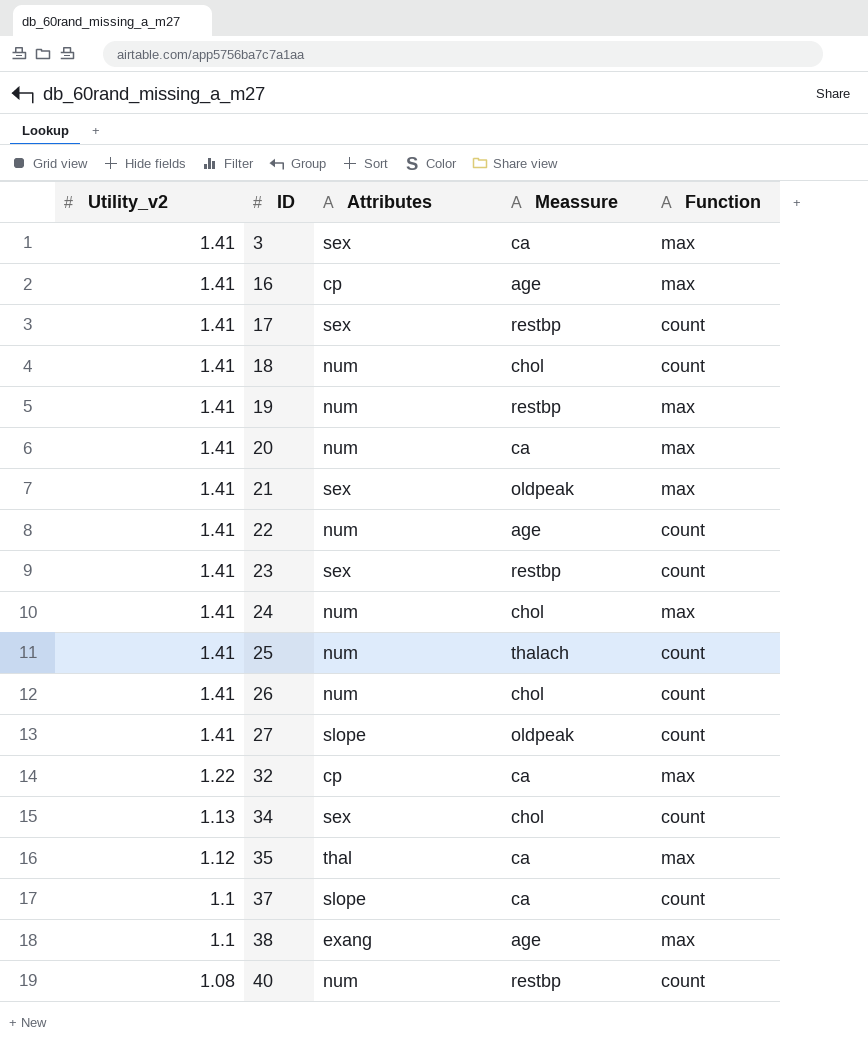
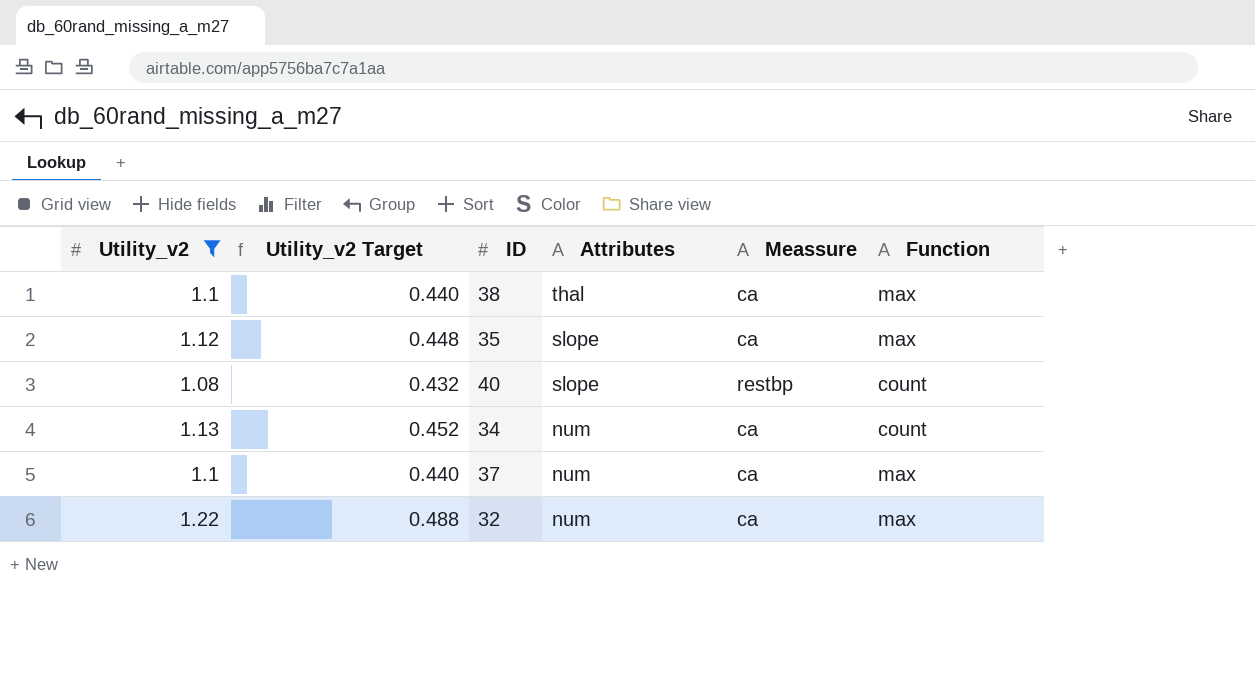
filter: none -> Utility_v2 != 1.41
row order: Utility_v2 descending -> Attributes descending
column Utility_v2 Target | formula: none -> [Utility_v2] * 0.4
38 | Attributes: exang -> thal
38 | Meassure: age -> ca
35 | Attributes: thal -> slope
40 | Attributes: num -> slope
34 | Attributes: sex -> num
34 | Meassure: chol -> ca
37 | Attributes: slope -> num
37 | Function: count -> max
32 | Attributes: cp -> num

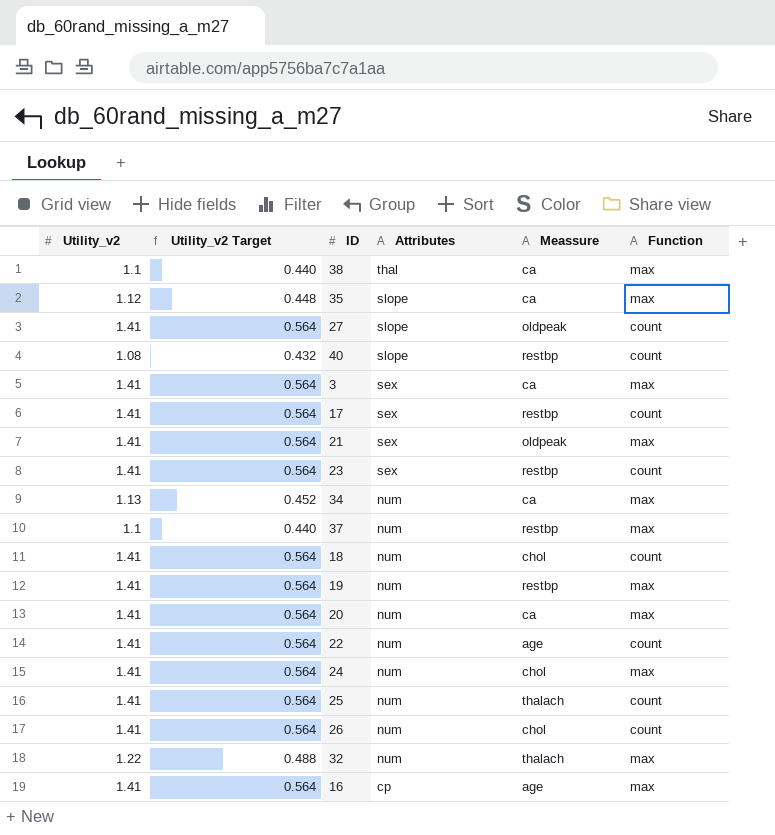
filter: Utility_v2 != 1.41 -> none
34 | Function: count -> max
37 | Meassure: ca -> restbp
32 | Meassure: ca -> thalach

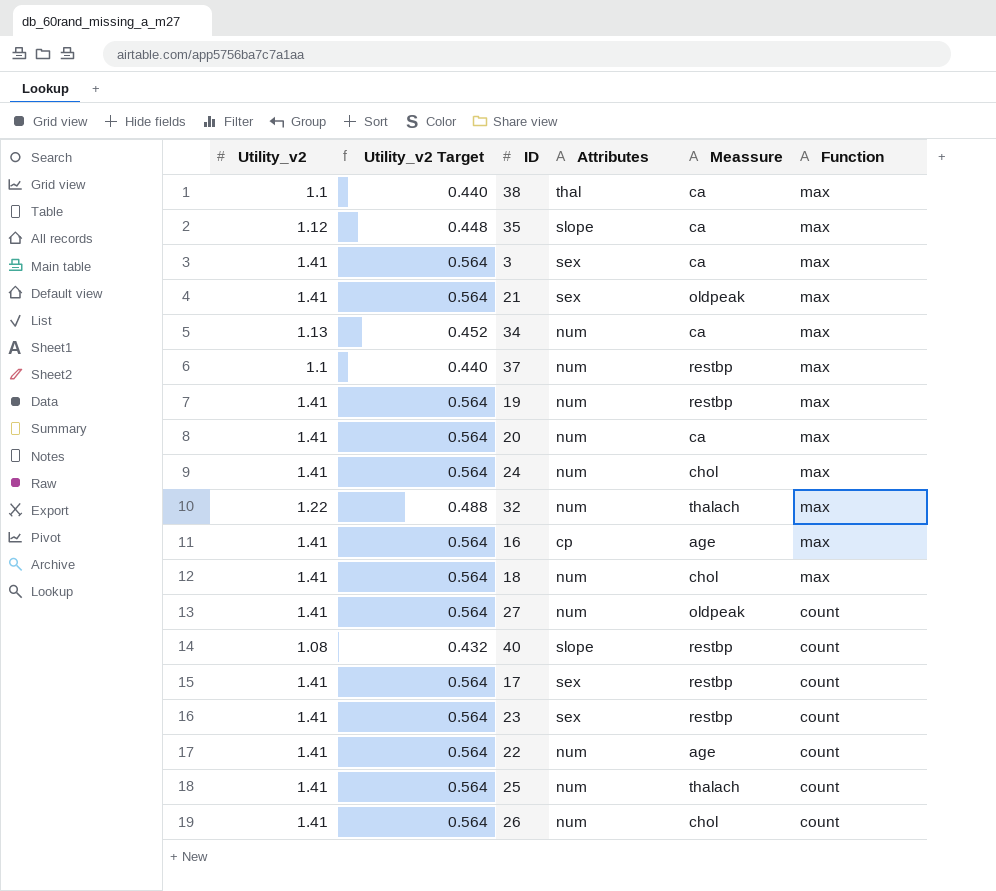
row order: Attributes descending -> Function descending
18 | Function: count -> max
27 | Attributes: slope -> num

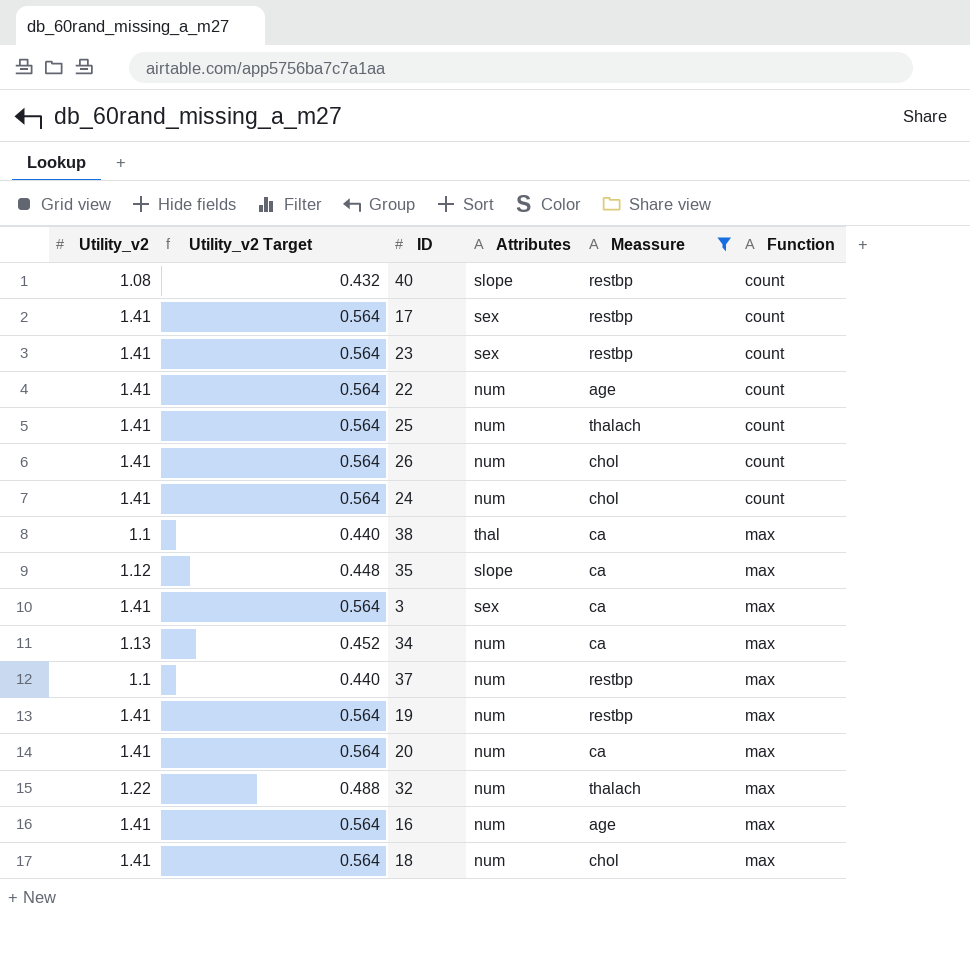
filter: none -> Meassure != oldpeak
row order: Function descending -> Function ascending
24 | Function: max -> count
16 | Attributes: cp -> num

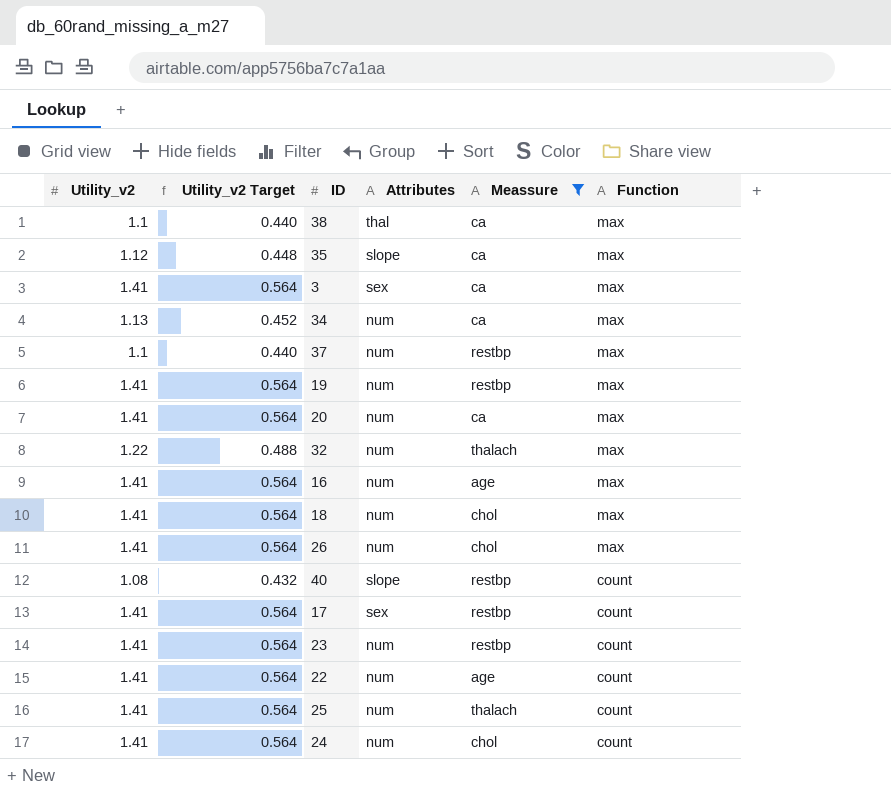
row order: Function ascending -> Function descending
26 | Function: count -> max
23 | Attributes: sex -> num

